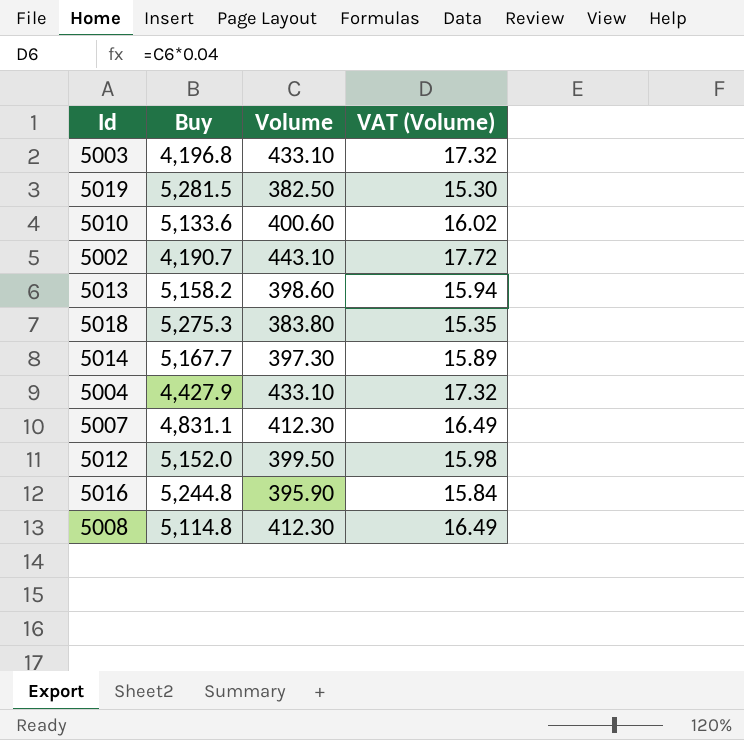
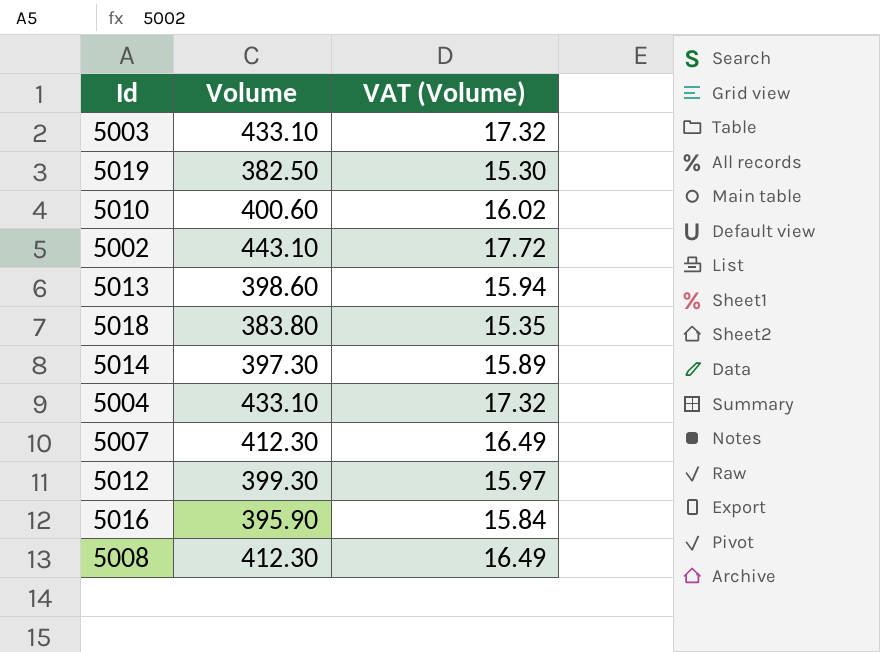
column Buy | position: 2 -> none
5012 | Volume: 399.50 -> 399.30
5012 | VAT (Volume): 15.98 -> 15.97

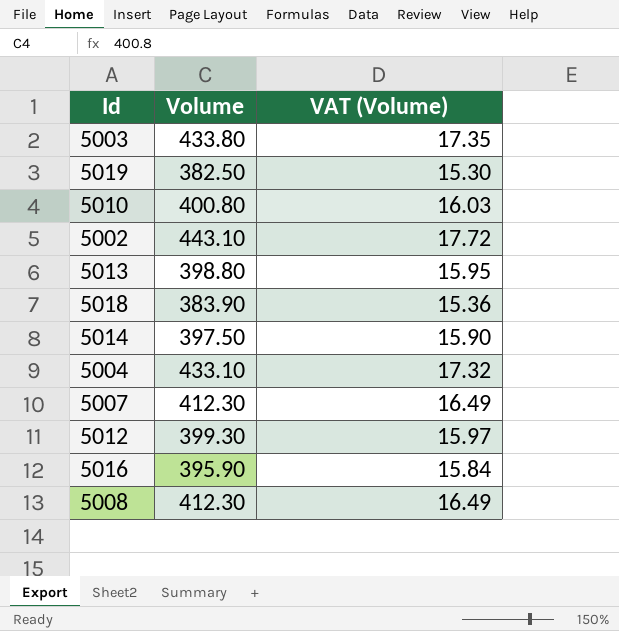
5003 | Volume: 433.10 -> 433.80
5003 | VAT (Volume): 17.32 -> 17.35
5010 | Volume: 400.60 -> 400.80
5010 | VAT (Volume): 16.02 -> 16.03
5013 | Volume: 398.60 -> 398.80
5013 | VAT (Volume): 15.94 -> 15.95
5018 | Volume: 383.80 -> 383.90
5018 | VAT (Volume): 15.35 -> 15.36
5014 | Volume: 397.30 -> 397.50
5014 | VAT (Volume): 15.89 -> 15.90

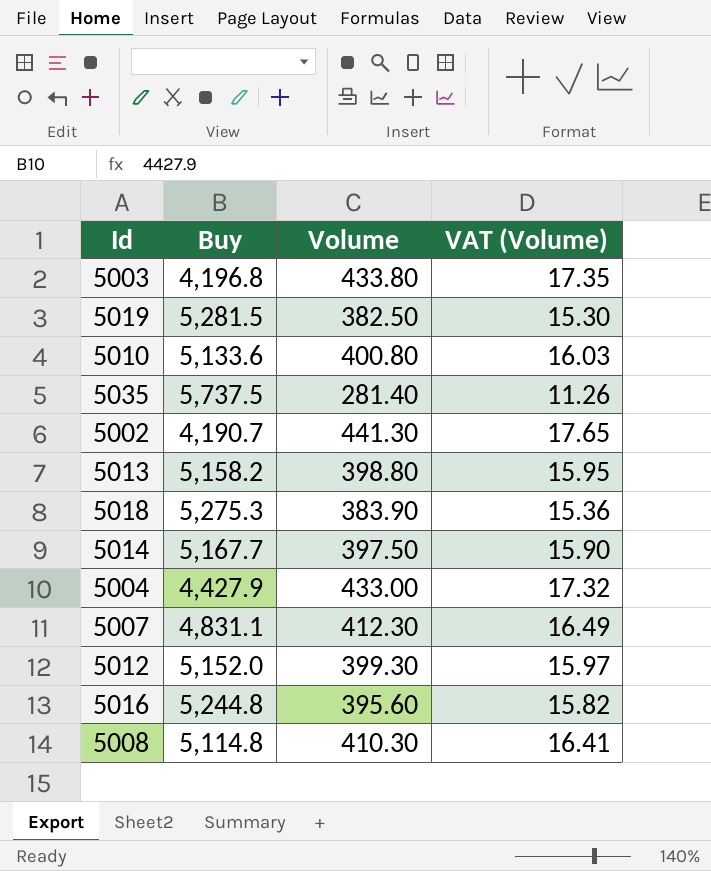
column Buy | position: none -> 2
row 5035: none -> 5,737.5 | 281.40 | 11.26
5002 | Volume: 443.10 -> 441.30
5002 | VAT (Volume): 17.72 -> 17.65
5004 | Volume: 433.10 -> 433.00
5016 | Volume: 395.90 -> 395.60
5016 | VAT (Volume): 15.84 -> 15.82
5008 | Volume: 412.30 -> 410.30
5008 | VAT (Volume): 16.49 -> 16.41

